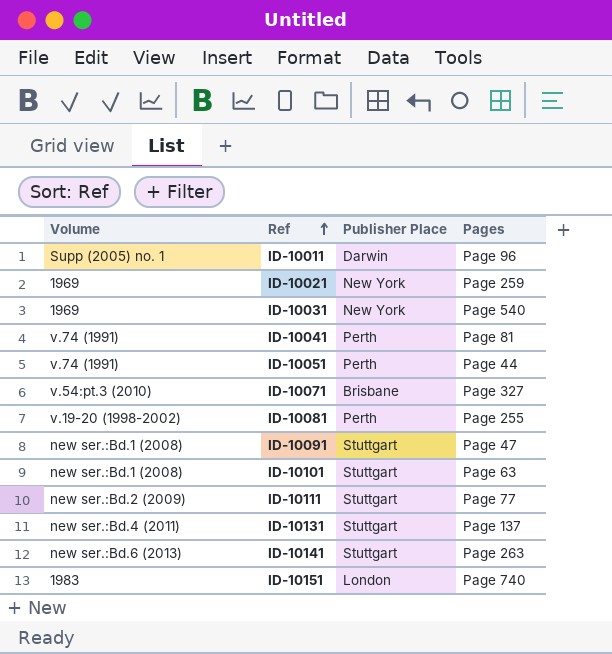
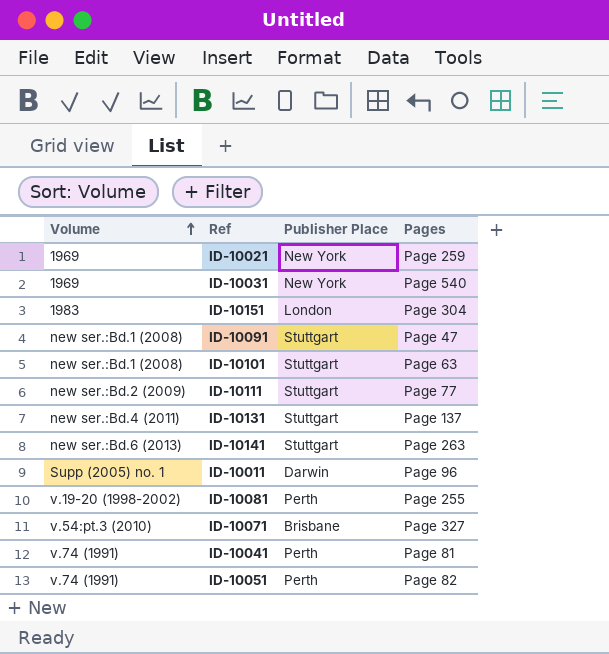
row order: Ref ascending -> Volume ascending
ID-10151 | Pages: Page 740 -> Page 304
ID-10051 | Pages: Page 44 -> Page 82

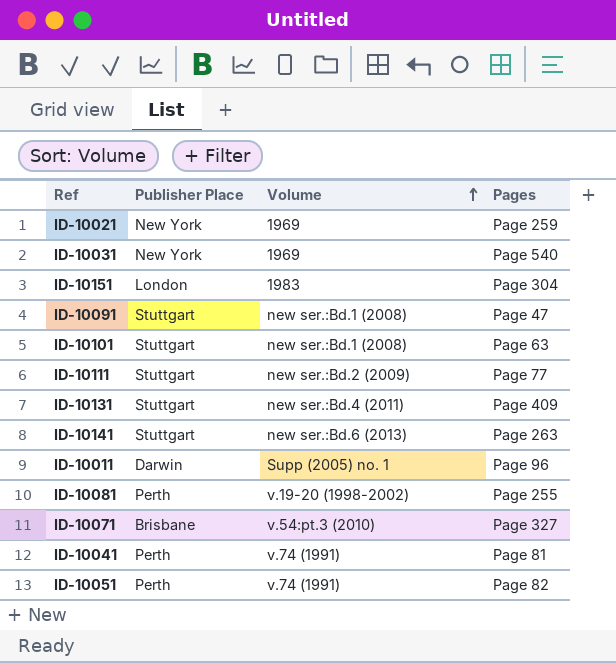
column Volume | position: 1 -> 3
ID-10131 | Pages: Page 137 -> Page 409

